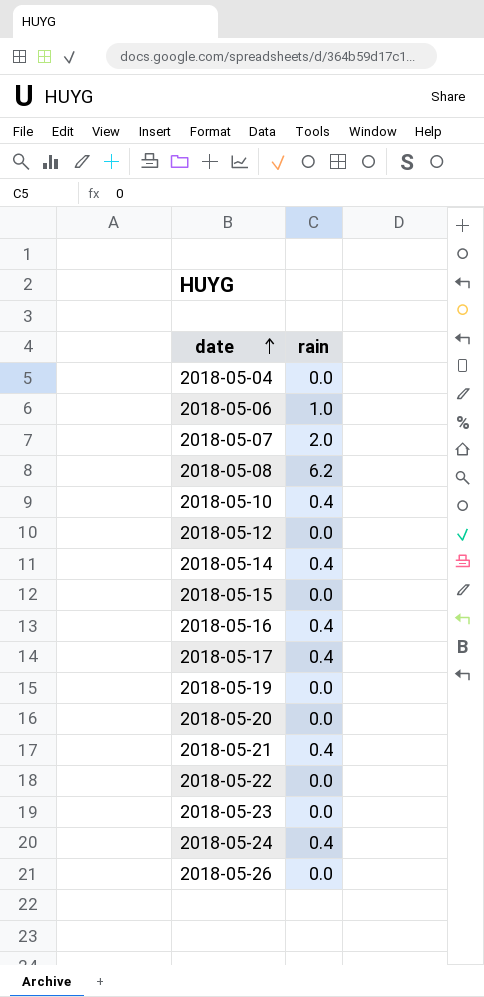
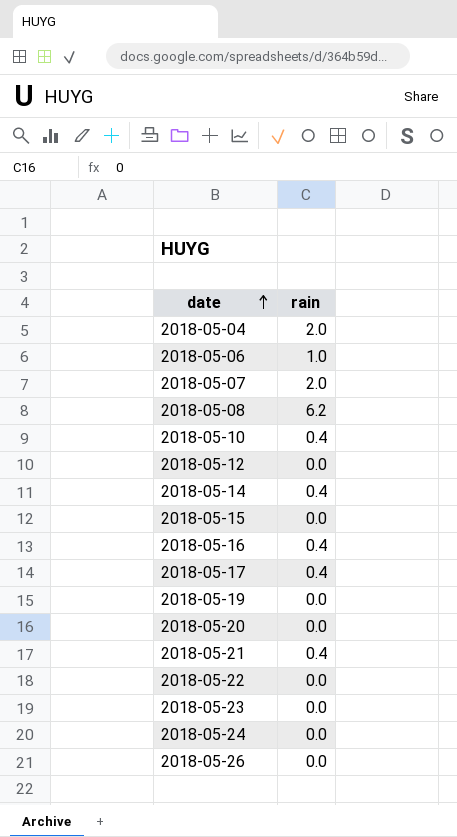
2018-05-04 | rain: 0.0 -> 2.0
2018-05-24 | rain: 0.4 -> 0.0

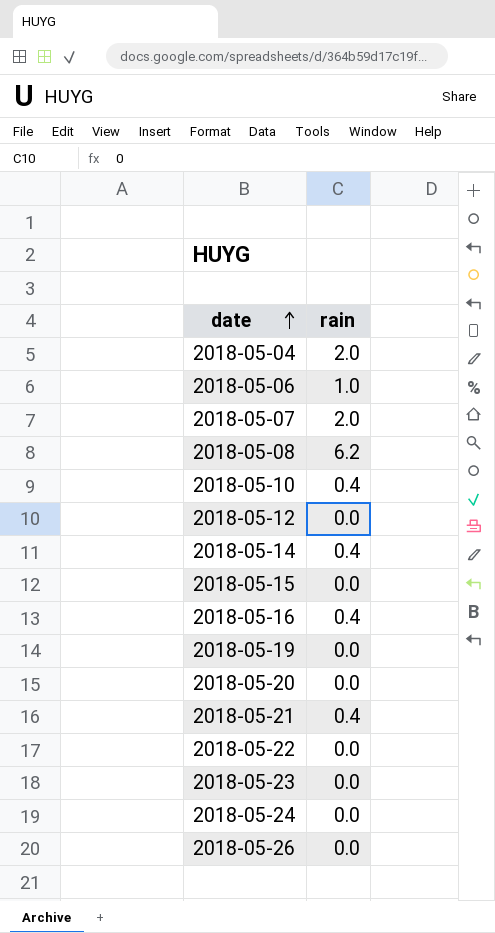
row 2018-05-17: 0.4 -> none

